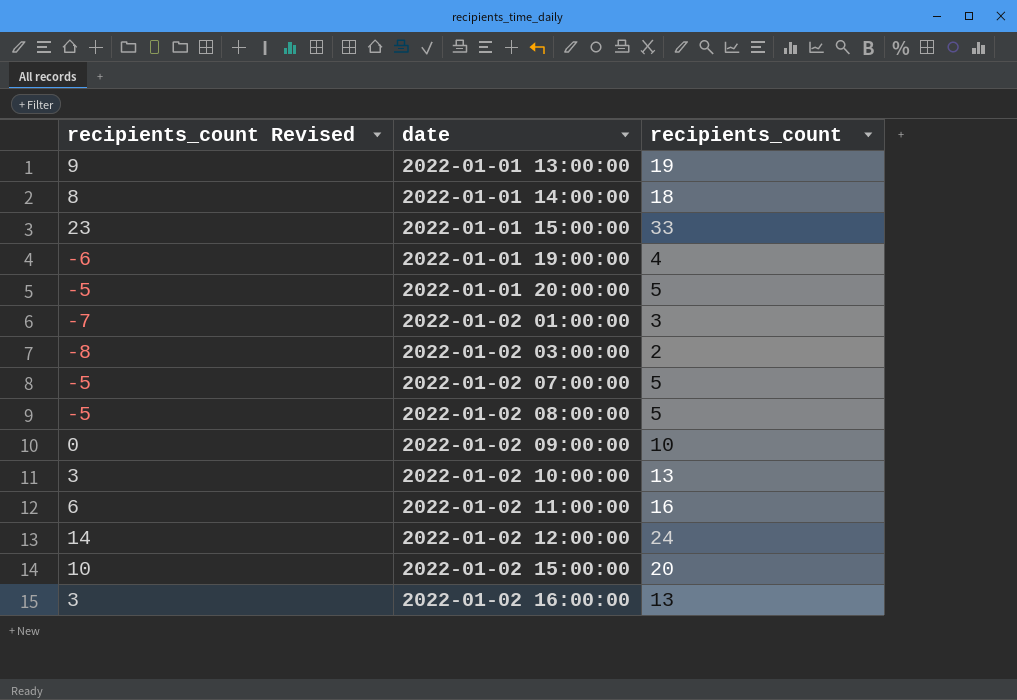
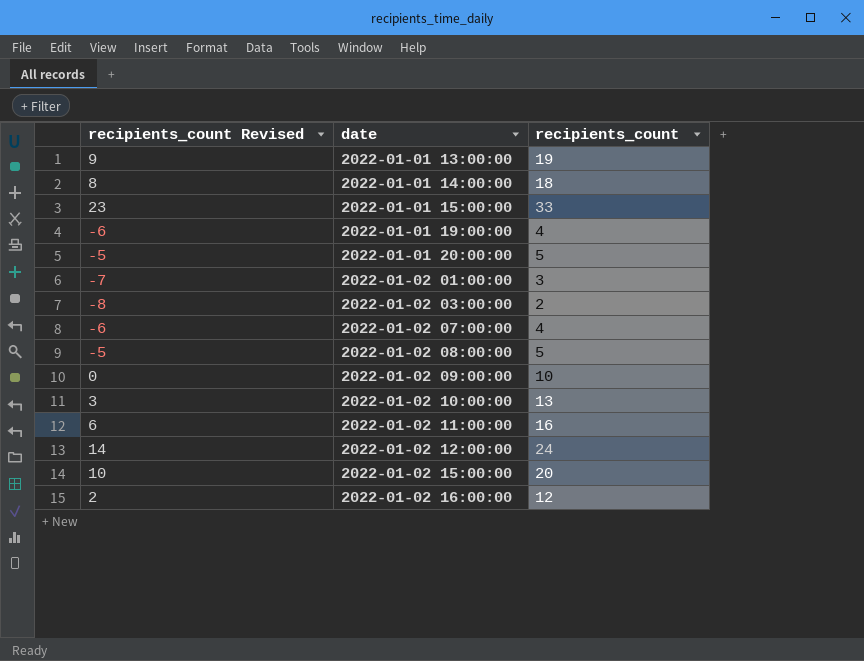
2022-01-02 07:00:00 | recipients_count Revised: -5 -> -6
2022-01-02 07:00:00 | recipients_count: 5 -> 4
2022-01-02 16:00:00 | recipients_count Revised: 3 -> 2
2022-01-02 16:00:00 | recipients_count: 13 -> 12

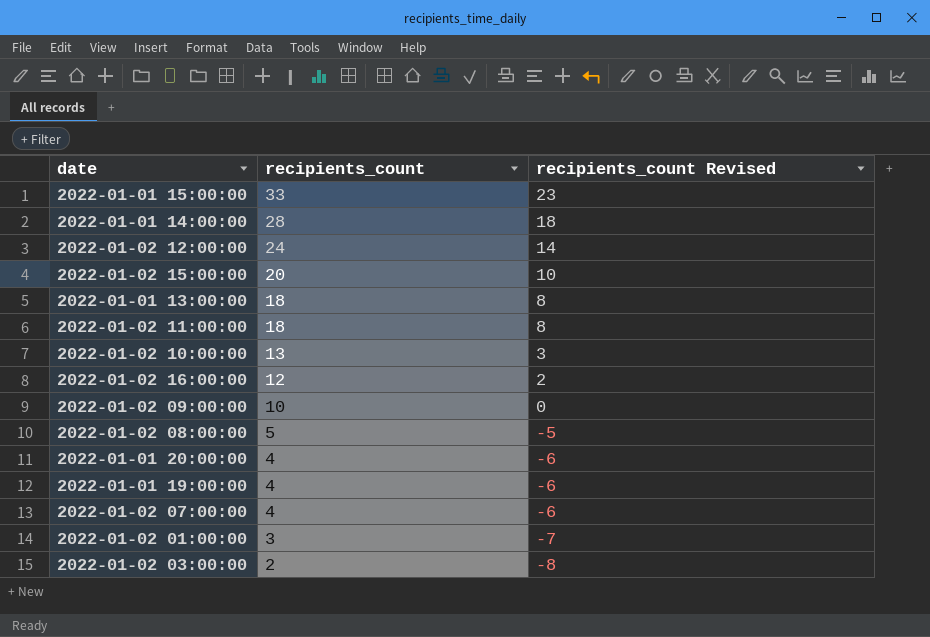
row order: date ascending -> recipients_count descending
column recipients_count Revised | position: 1 -> 3
2022-01-01 14:00:00 | recipients_count: 18 -> 28
2022-01-01 14:00:00 | recipients_count Revised: 8 -> 18
2022-01-01 13:00:00 | recipients_count: 19 -> 18
2022-01-01 13:00:00 | recipients_count Revised: 9 -> 8
2022-01-02 11:00:00 | recipients_count: 16 -> 18
2022-01-02 11:00:00 | recipients_count Revised: 6 -> 8
2022-01-01 20:00:00 | recipients_count: 5 -> 4
2022-01-01 20:00:00 | recipients_count Revised: -5 -> -6

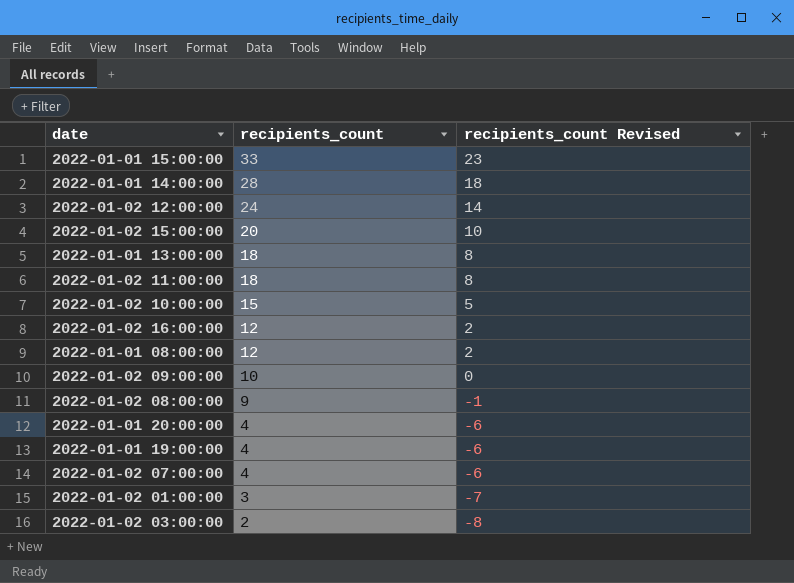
2022-01-02 10:00:00 | recipients_count: 13 -> 15
2022-01-02 10:00:00 | recipients_count Revised: 3 -> 5
row 2022-01-01 08:00:00: none -> 12 | 2
2022-01-02 08:00:00 | recipients_count: 5 -> 9
2022-01-02 08:00:00 | recipients_count Revised: -5 -> -1

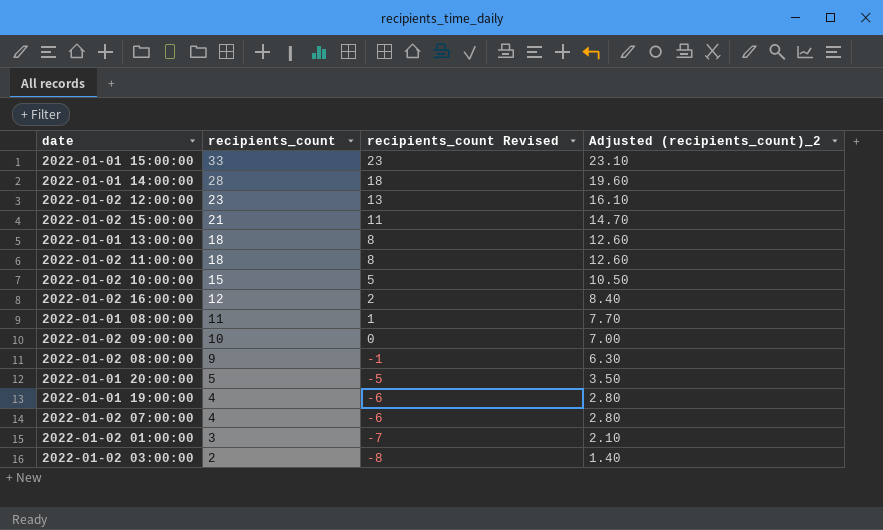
column Adjusted (recipients_count)_2 | formula: none -> [recipients_count] * 0.7
2022-01-02 12:00:00 | recipients_count: 24 -> 23
2022-01-02 12:00:00 | recipients_count Revised: 14 -> 13
2022-01-02 15:00:00 | recipients_count: 20 -> 21
2022-01-02 15:00:00 | recipients_count Revised: 10 -> 11
2022-01-01 08:00:00 | recipients_count: 12 -> 11
2022-01-01 08:00:00 | recipients_count Revised: 2 -> 1
2022-01-01 20:00:00 | recipients_count: 4 -> 5
2022-01-01 20:00:00 | recipients_count Revised: -6 -> -5

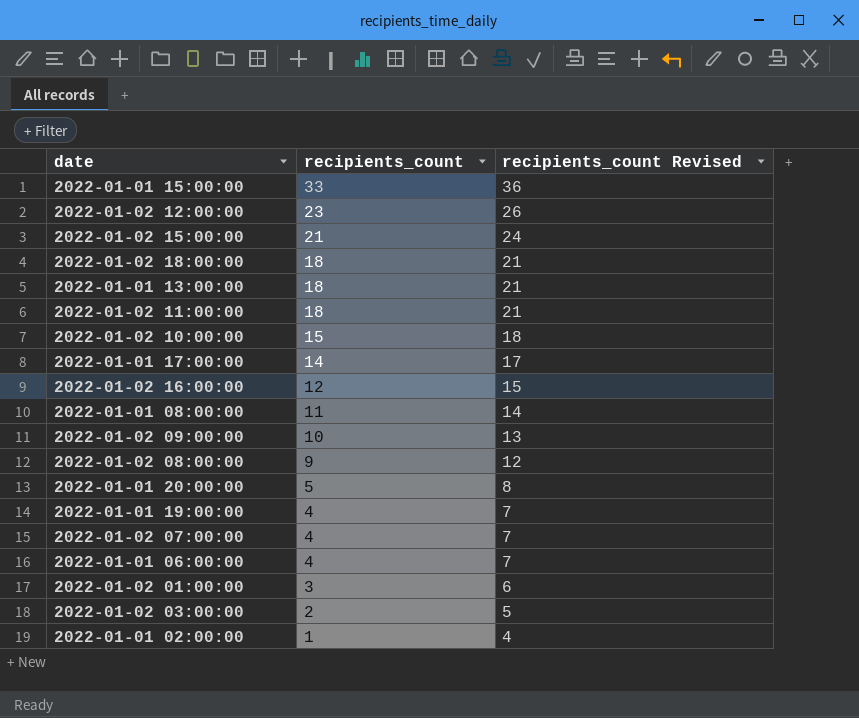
column Adjusted (recipients_count)_2 | formula: [recipients_count] * 0.7 -> none
column recipients_count Revised | formula: [recipients_count] - 10 -> [recipients_count] + 3
row 2022-01-01 14:00:00: 28 | 18 | 19.60 -> none
row 2022-01-02 18:00:00: none -> 18 | 21
row 2022-01-01 17:00:00: none -> 14 | 17
row 2022-01-01 06:00:00: none -> 4 | 7
row 2022-01-01 02:00:00: none -> 1 | 4

